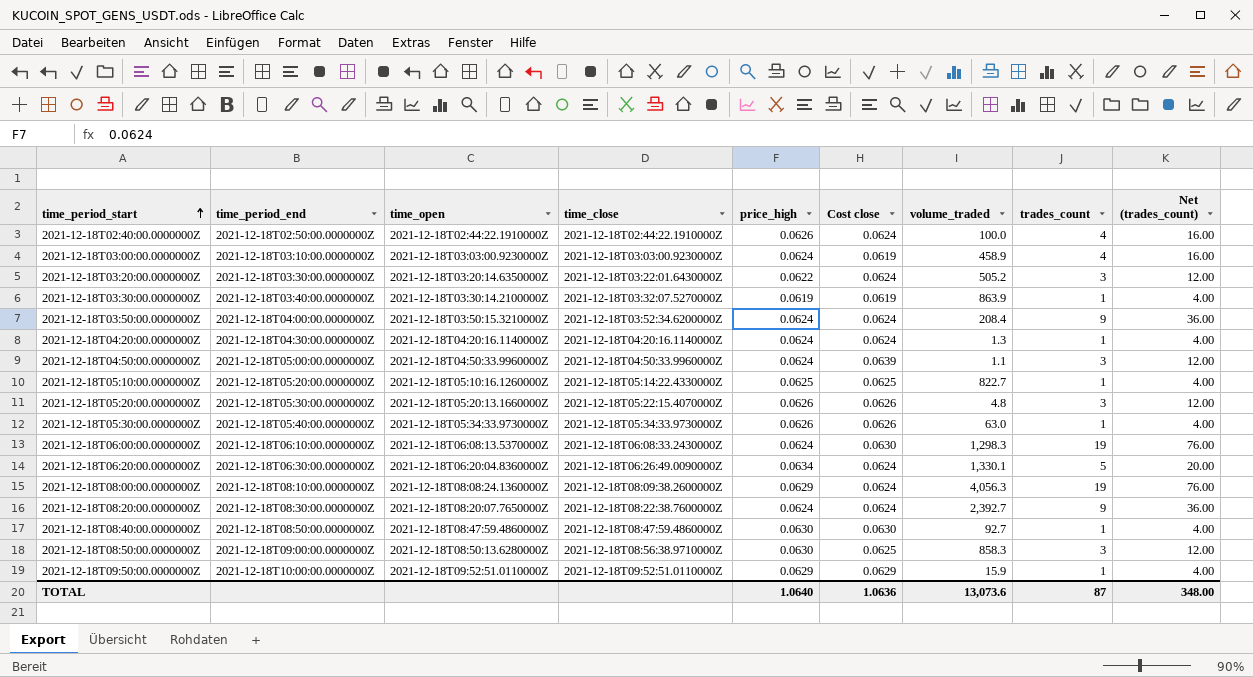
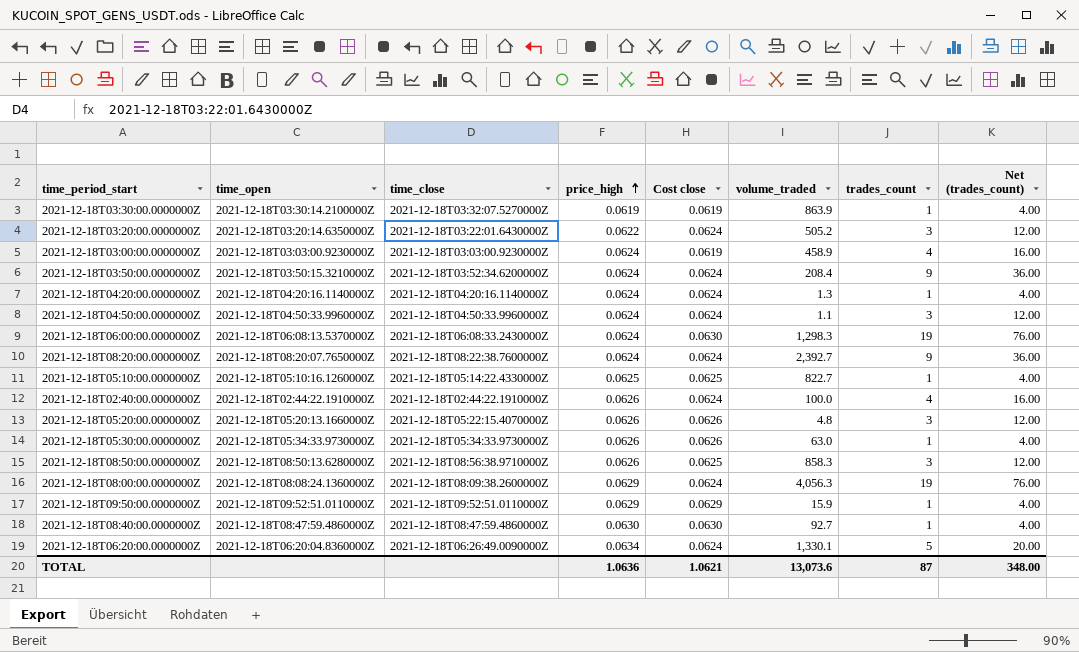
row order: time_period_start ascending -> price_high ascending
column time_period_end | position: 2 -> none
2021-12-18T04:50:00.0000000Z | Cost close: 0.0639 -> 0.0624
2021-12-18T08:50:00.0000000Z | price_high: 0.0630 -> 0.0626
TOTAL | price_high: 1.0640 -> 1.0636
TOTAL | Cost close: 1.0636 -> 1.0621

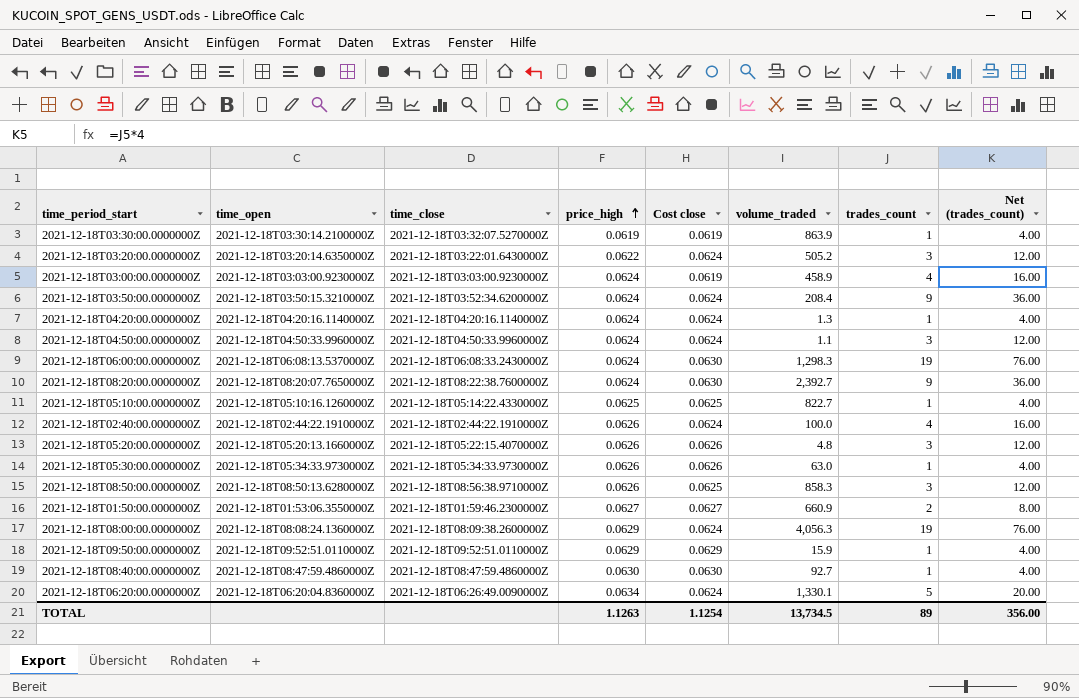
2021-12-18T08:20:00.0000000Z | Cost close: 0.0624 -> 0.0630
row 2021-12-18T01:50:00.0000000Z: none -> 2021-12-18T01:53:06.3550000Z | 2021-12-18T01:59:46.2300000Z | 0.0627 | 0.0627 | 660.9 | 2 | 8.00
TOTAL | price_high: 1.0636 -> 1.1263
TOTAL | Cost close: 1.0621 -> 1.1254
TOTAL | volume_traded: 13,073.6 -> 13,734.5
TOTAL | trades_count: 87 -> 89
TOTAL | Net (trades_count): 348.00 -> 356.00

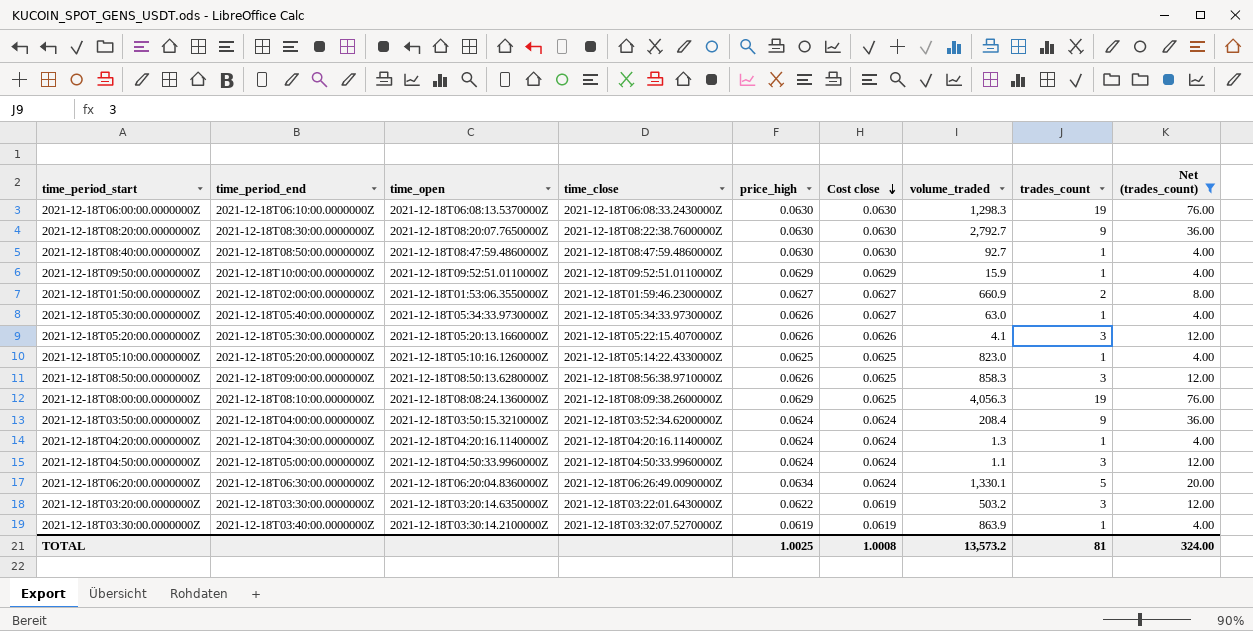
filter: none -> Net (trades_count) != 16.00
row order: price_high ascending -> Cost close descending
column time_period_end | position: none -> 2
2021-12-18T06:00:00.0000000Z | price_high: 0.0624 -> 0.0630
2021-12-18T08:20:00.0000000Z | price_high: 0.0624 -> 0.0630
2021-12-18T08:20:00.0000000Z | volume_traded: 2,392.7 -> 2,792.7
2021-12-18T05:30:00.0000000Z | Cost close: 0.0626 -> 0.0627
2021-12-18T05:20:00.0000000Z | volume_traded: 4.8 -> 4.1
2021-12-18T05:10:00.0000000Z | volume_traded: 822.7 -> 823.0
2021-12-18T08:00:00.0000000Z | Cost close: 0.0624 -> 0.0625
2021-12-18T03:20:00.0000000Z | Cost close: 0.0624 -> 0.0619
2021-12-18T03:20:00.0000000Z | volume_traded: 505.2 -> 503.2
TOTAL | price_high: 1.1263 -> 1.0025
TOTAL | Cost close: 1.1254 -> 1.0008
TOTAL | volume_traded: 13,734.5 -> 13,573.2
TOTAL | trades_count: 89 -> 81
TOTAL | Net (trades_count): 356.00 -> 324.00

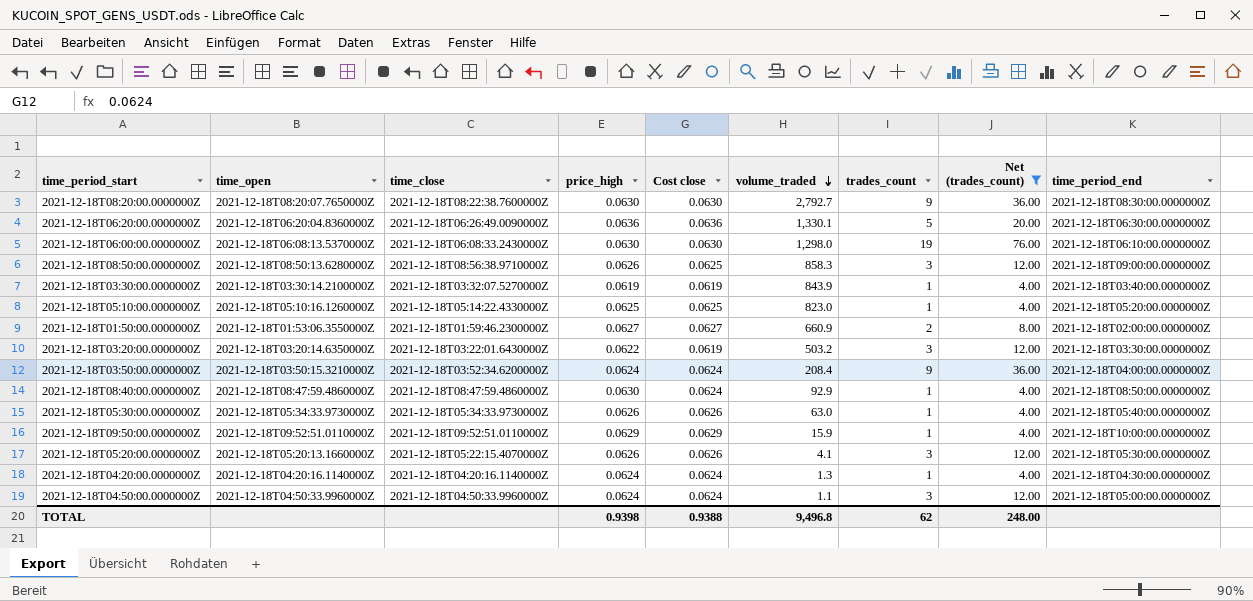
row order: Cost close descending -> volume_traded descending
column time_period_end | position: 2 -> 9
row 2021-12-18T08:00:00.0000000Z: 2021-12-18T08:10:00.0000000Z | 2021-12-18T08:08:24.1360000Z | 2021-12-18T08:09:38.2600000Z | 0.0629 | 0.0625 | 4,056.3 | 19 | 76.00 -> none
2021-12-18T06:20:00.0000000Z | price_high: 0.0634 -> 0.0636
2021-12-18T06:20:00.0000000Z | Cost close: 0.0624 -> 0.0636
2021-12-18T06:00:00.0000000Z | volume_traded: 1,298.3 -> 1,298.0
2021-12-18T03:30:00.0000000Z | volume_traded: 863.9 -> 843.9
2021-12-18T08:40:00.0000000Z | Cost close: 0.0630 -> 0.0624
2021-12-18T08:40:00.0000000Z | volume_traded: 92.7 -> 92.9
2021-12-18T05:30:00.0000000Z | Cost close: 0.0627 -> 0.0626
TOTAL | price_high: 1.0025 -> 0.9398
TOTAL | Cost close: 1.0008 -> 0.9388
TOTAL | volume_traded: 13,573.2 -> 9,496.8
TOTAL | trades_count: 81 -> 62
TOTAL | Net (trades_count): 324.00 -> 248.00

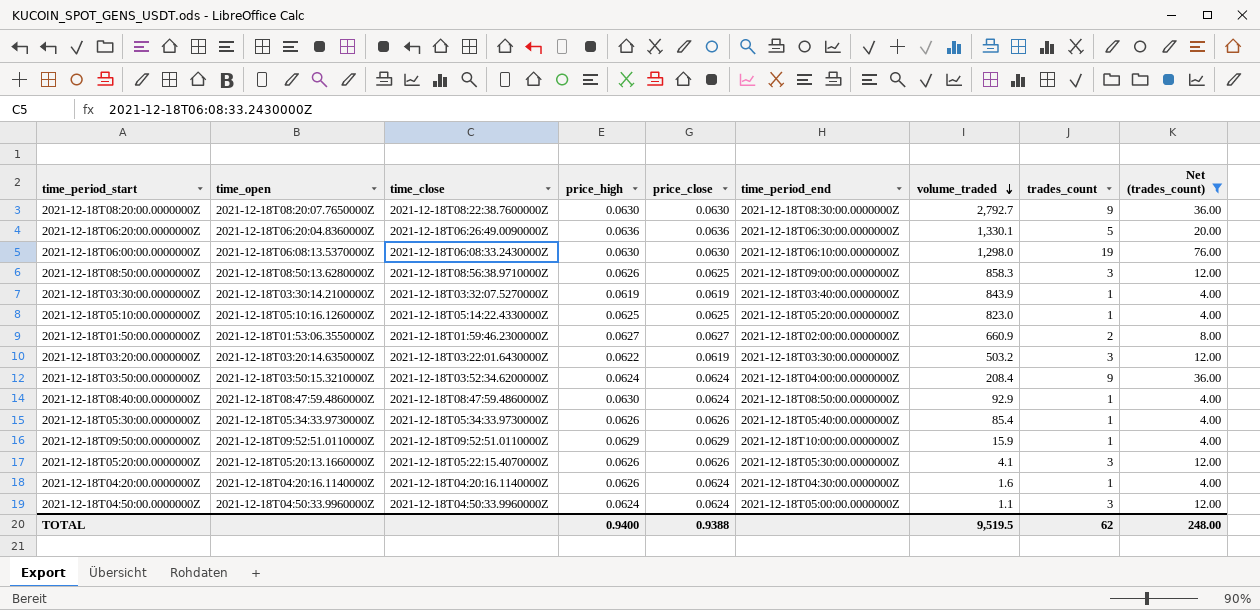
column name: Cost close -> price_close
column time_period_end | position: 9 -> 6
2021-12-18T05:30:00.0000000Z | volume_traded: 63.0 -> 85.4
2021-12-18T04:20:00.0000000Z | price_high: 0.0624 -> 0.0626
2021-12-18T04:20:00.0000000Z | volume_traded: 1.3 -> 1.6
TOTAL | price_high: 0.9398 -> 0.9400
TOTAL | volume_traded: 9,496.8 -> 9,519.5

